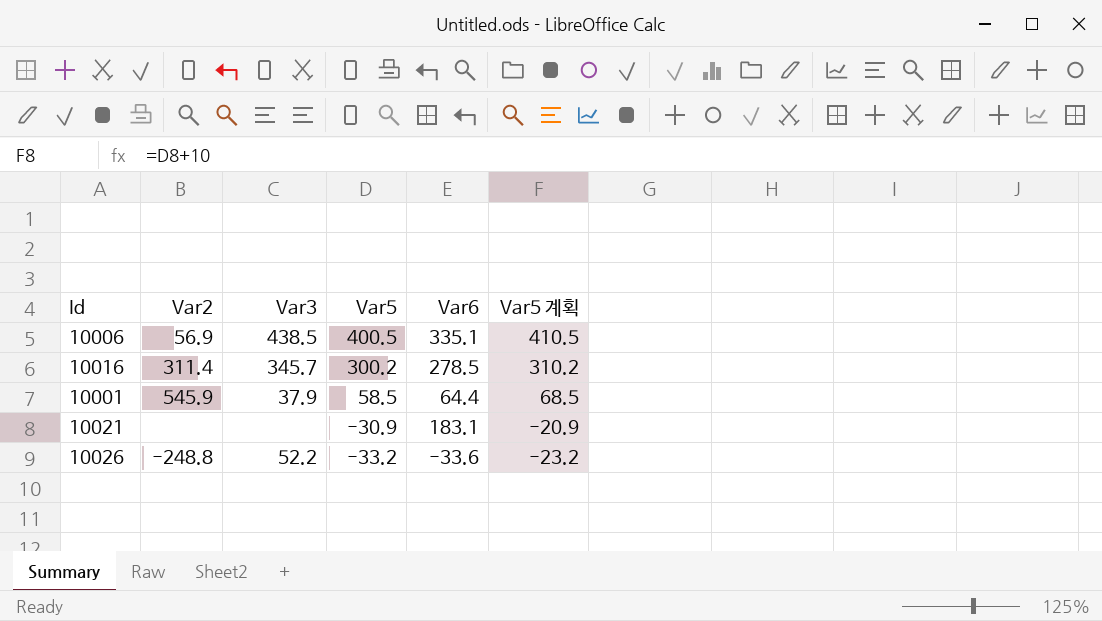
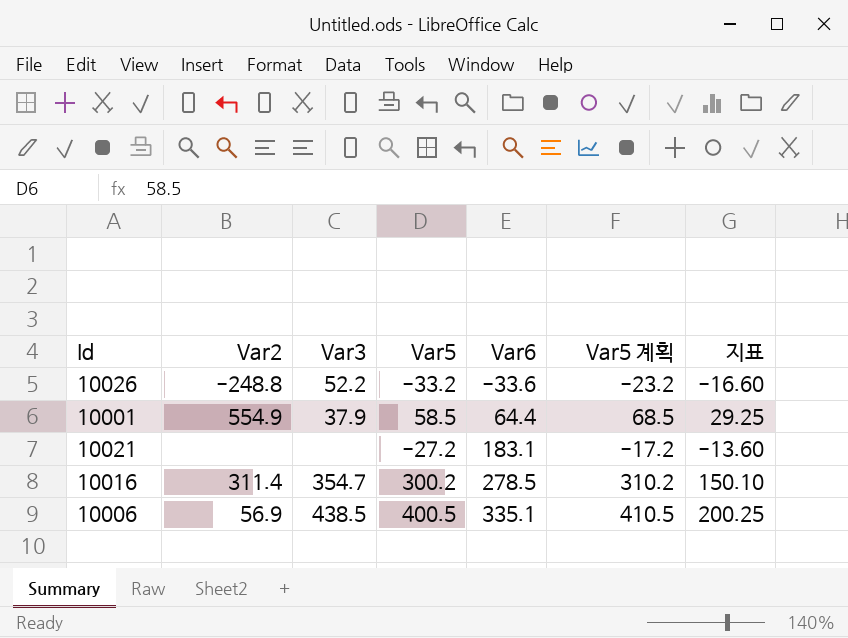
row order: Var5 descending -> Var6 ascending
column 지표 | formula: none -> [Var5] * 0.5
10001 | Var2: 545.9 -> 554.9
10021 | Var5: -30.9 -> -27.2
10021 | Var5 계획: -20.9 -> -17.2
10016 | Var3: 345.7 -> 354.7

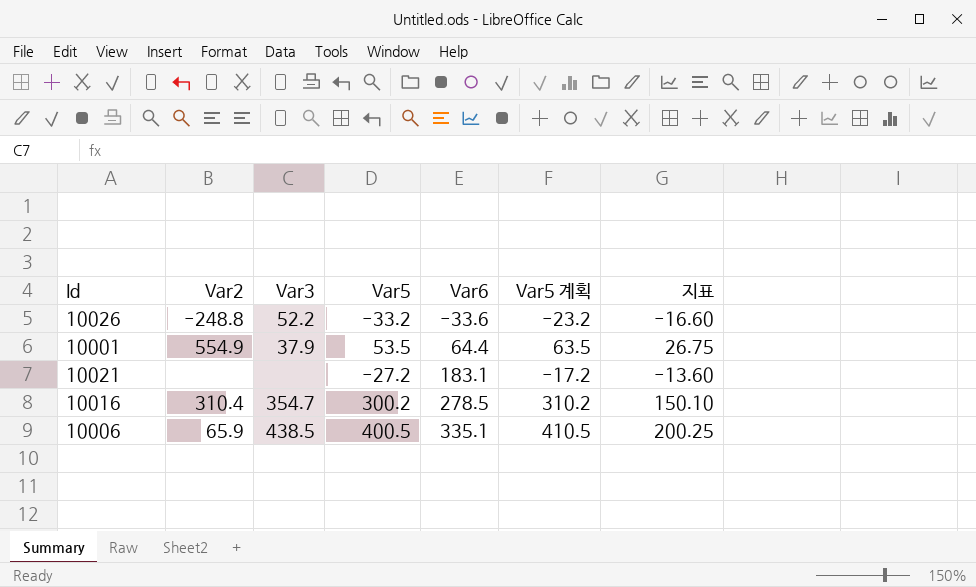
10001 | Var5: 58.5 -> 53.5
10001 | Var5 계획: 68.5 -> 63.5
10001 | 지표: 29.25 -> 26.75
10016 | Var2: 311.4 -> 310.4
10006 | Var2: 56.9 -> 65.9

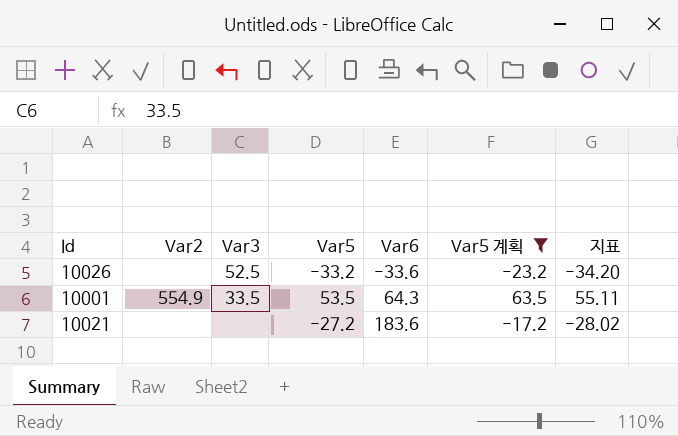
filter: none -> Var5 계획 <= 63.5
column 지표 | formula: [Var5] * 0.5 -> [Var5] * 1.03
10026 | Var2: -248.8 -> none
10026 | Var3: 52.2 -> 52.5
10001 | Var3: 37.9 -> 33.5
10001 | Var6: 64.4 -> 64.3
10021 | Var6: 183.1 -> 183.6

